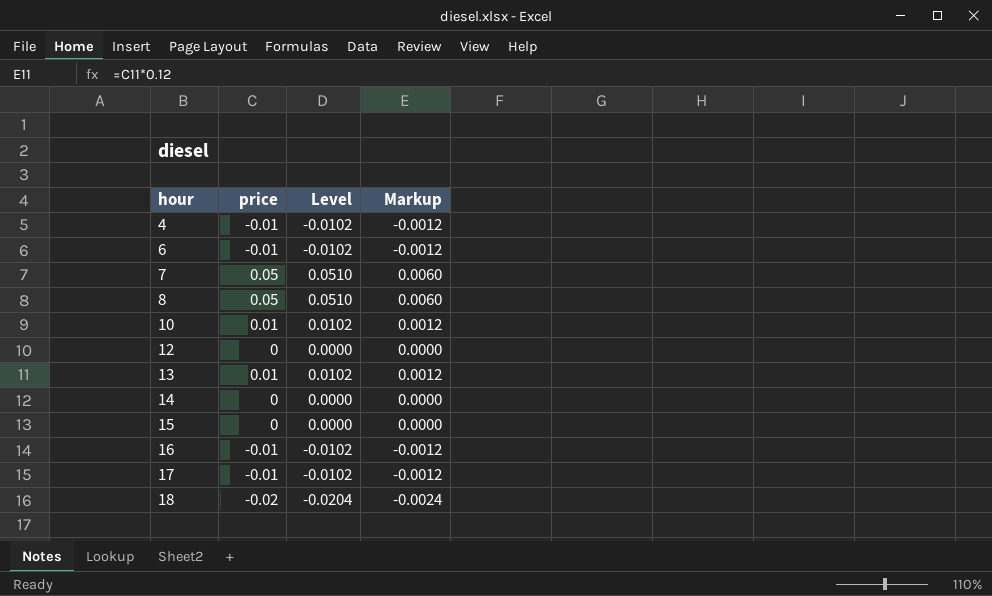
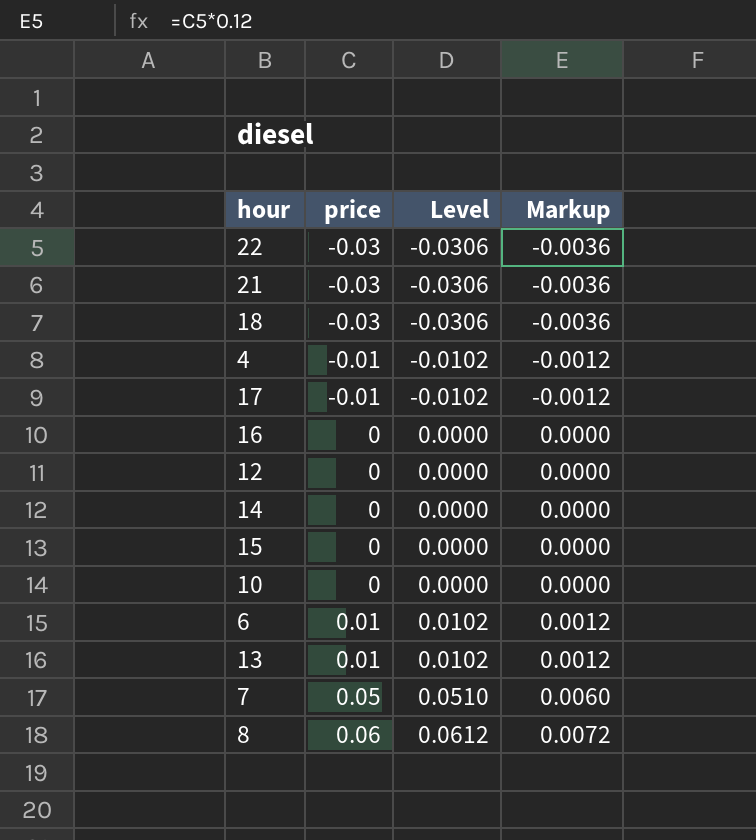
row order: hour ascending -> price ascending
row 22: none -> -0.03 | -0.0306 | -0.0036
row 21: none -> -0.03 | -0.0306 | -0.0036
18 | price: -0.02 -> -0.03
18 | Level: -0.0204 -> -0.0306
18 | Markup: -0.0024 -> -0.0036
16 | price: -0.01 -> 0
16 | Level: -0.0102 -> 0.0000
16 | Markup: -0.0012 -> 0.0000
10 | price: 0.01 -> 0
10 | Level: 0.0102 -> 0.0000
10 | Markup: 0.0012 -> 0.0000
6 | price: -0.01 -> 0.01
6 | Level: -0.0102 -> 0.0102
6 | Markup: -0.0012 -> 0.0012
8 | price: 0.05 -> 0.06
8 | Level: 0.0510 -> 0.0612
8 | Markup: 0.0060 -> 0.0072

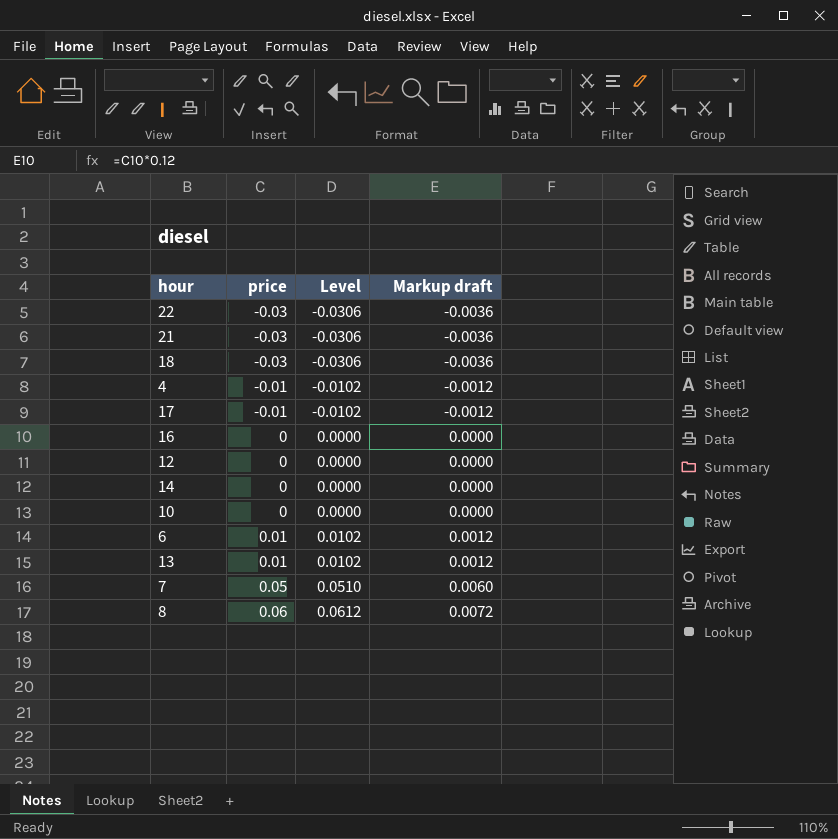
column name: Markup -> Markup draft
row 15: 0 | 0.0000 | 0.0000 -> none

